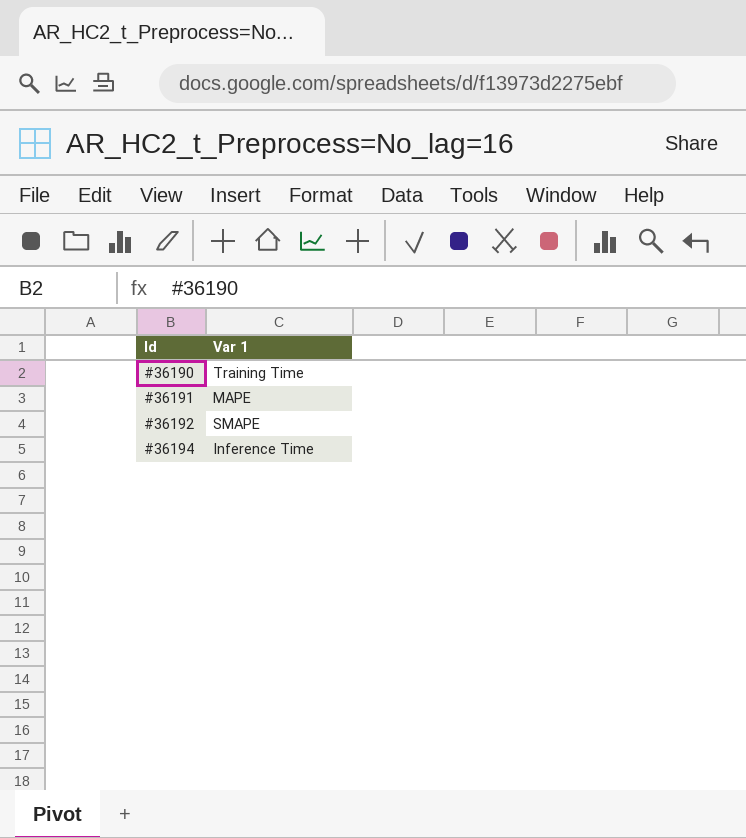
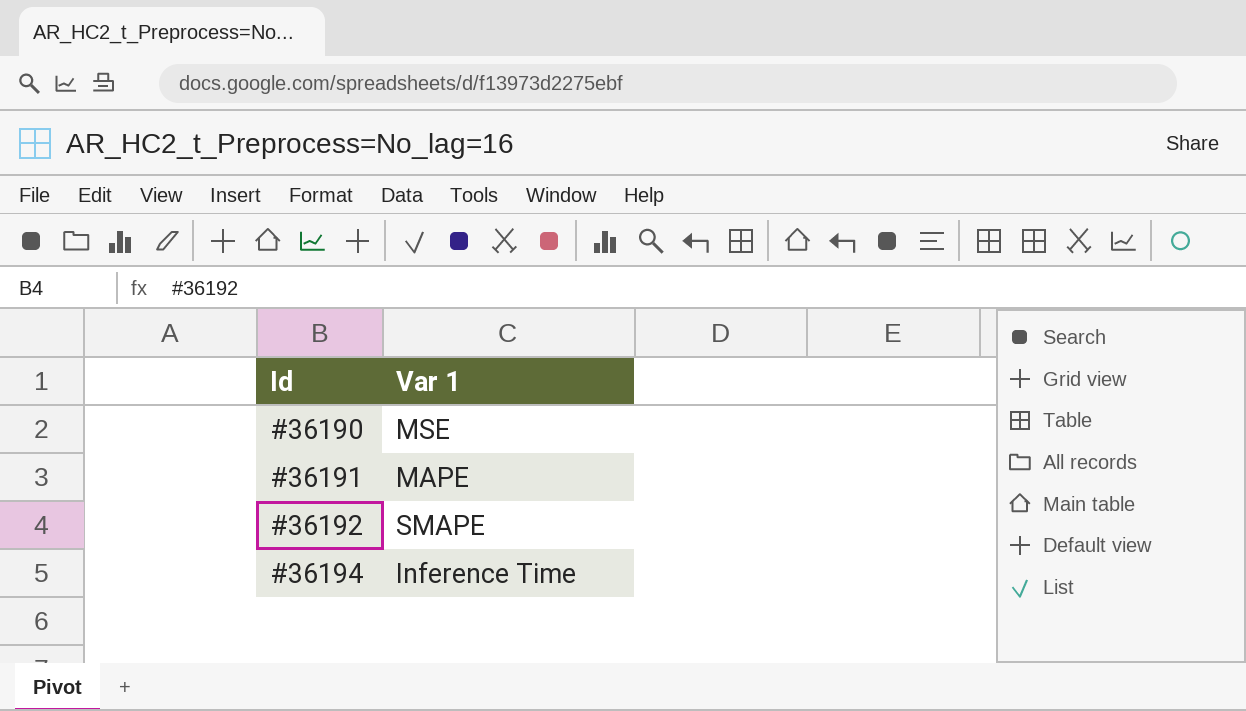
#36190 | Var 1: Training Time -> MSE

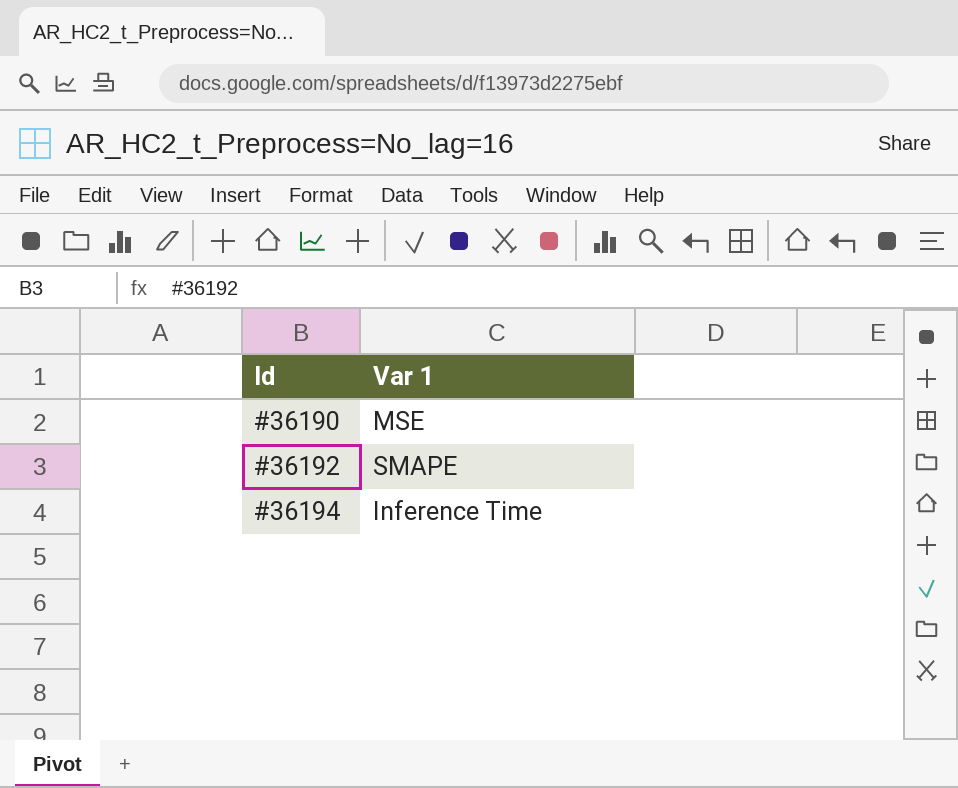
row #36191: MAPE -> none

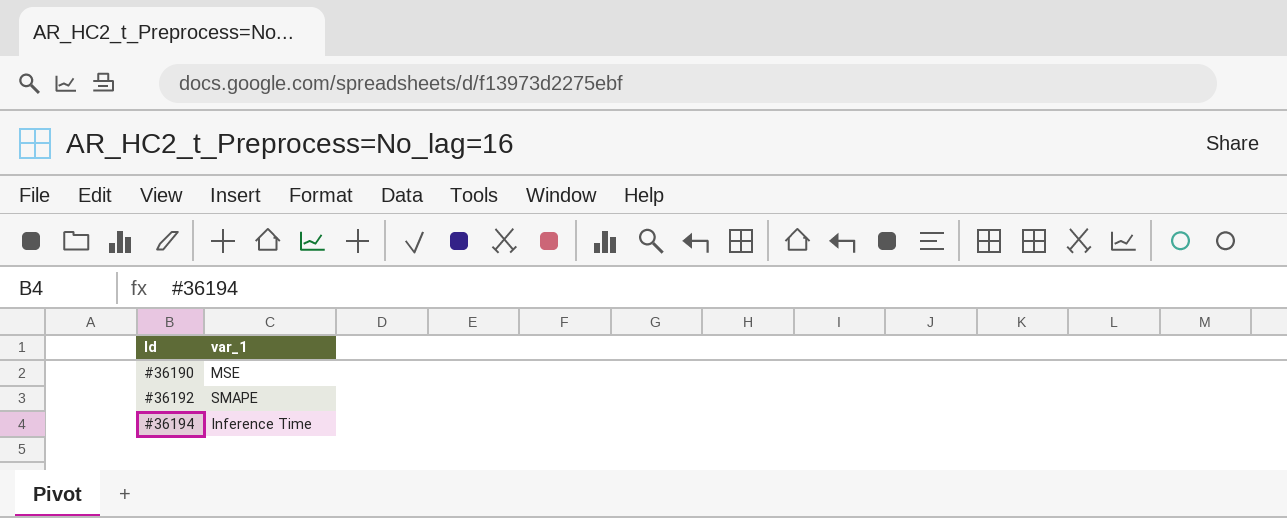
column name: Var 1 -> var_1

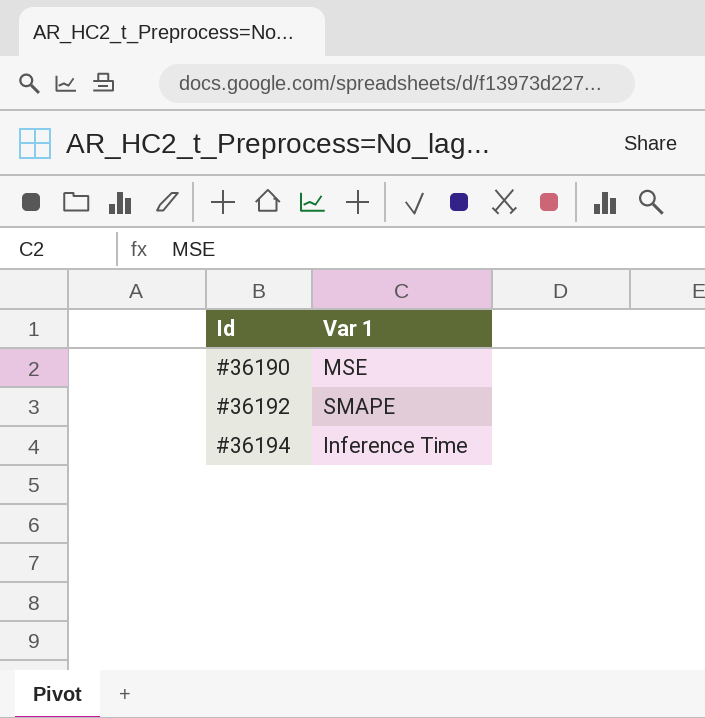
column name: var_1 -> Var 1

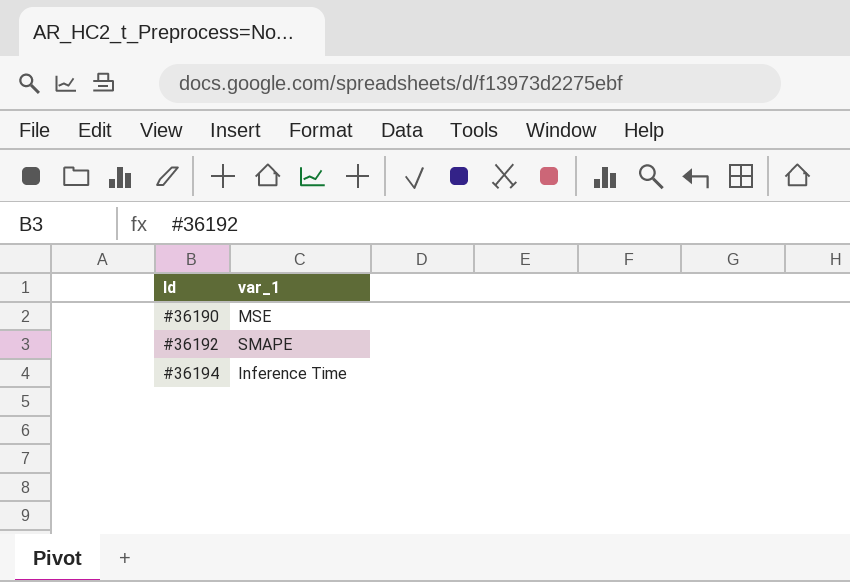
column name: Var 1 -> var_1

